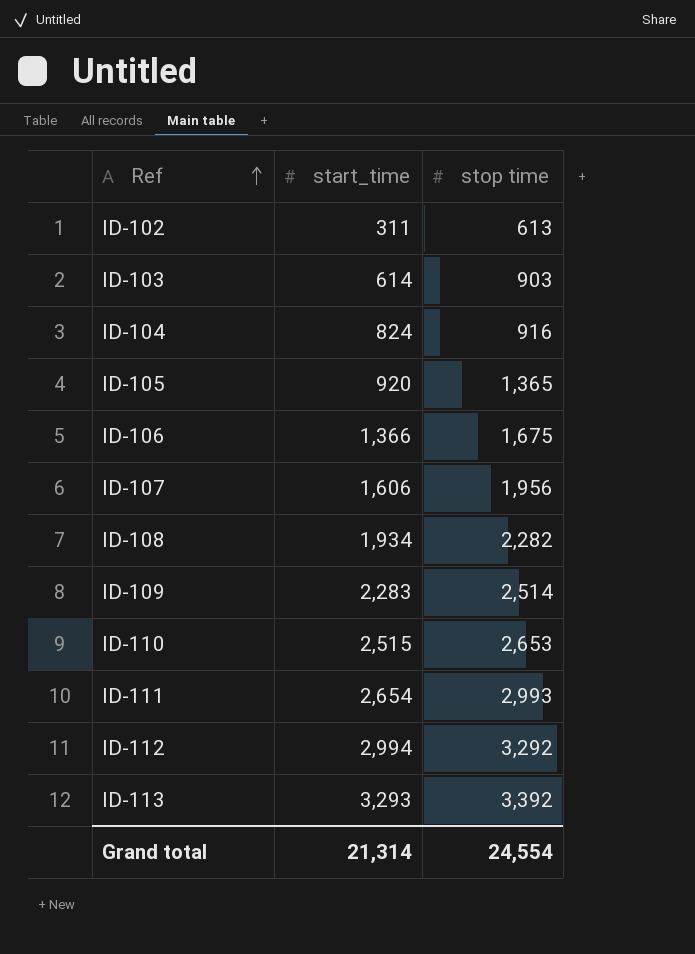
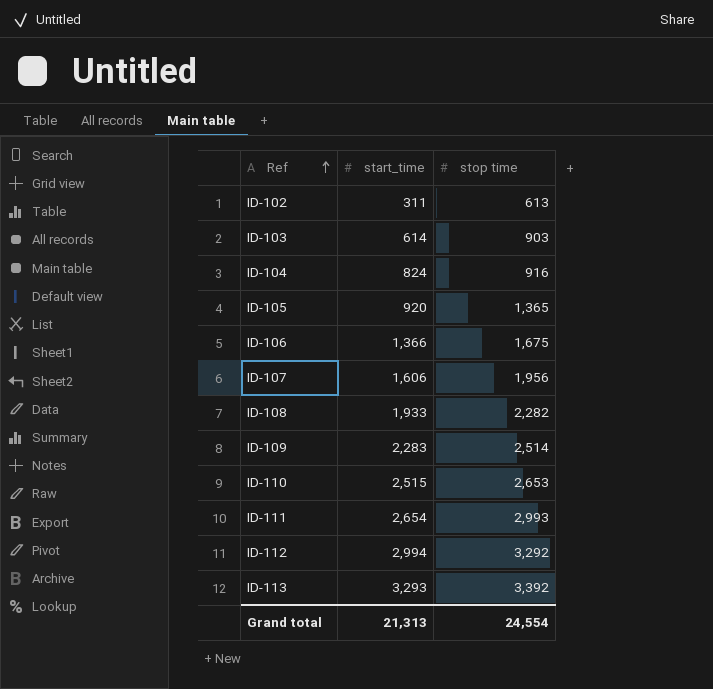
ID-108 | start_time: 1,934 -> 1,933
Grand total | start_time: 21,314 -> 21,313

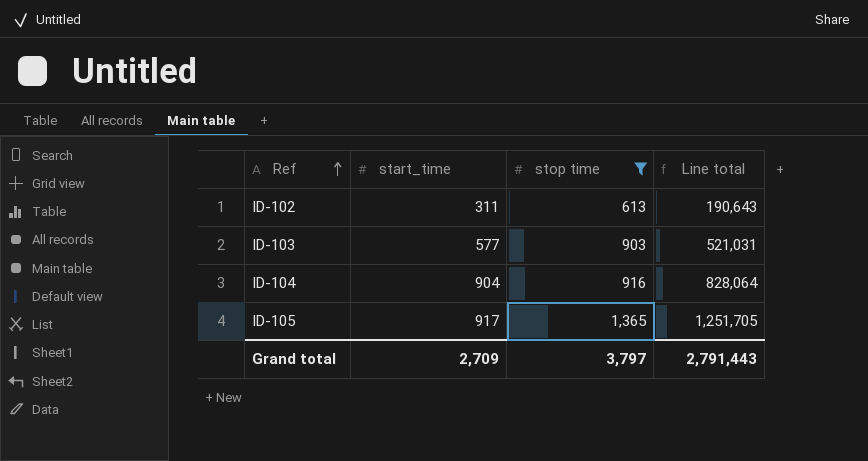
filter: none -> stop time <= 1,365
column Line total | formula: none -> [start_time] * [stop time]
ID-103 | start_time: 614 -> 577
ID-104 | start_time: 824 -> 904
ID-105 | start_time: 920 -> 917
Grand total | start_time: 21,313 -> 2,709
Grand total | stop time: 24,554 -> 3,797

